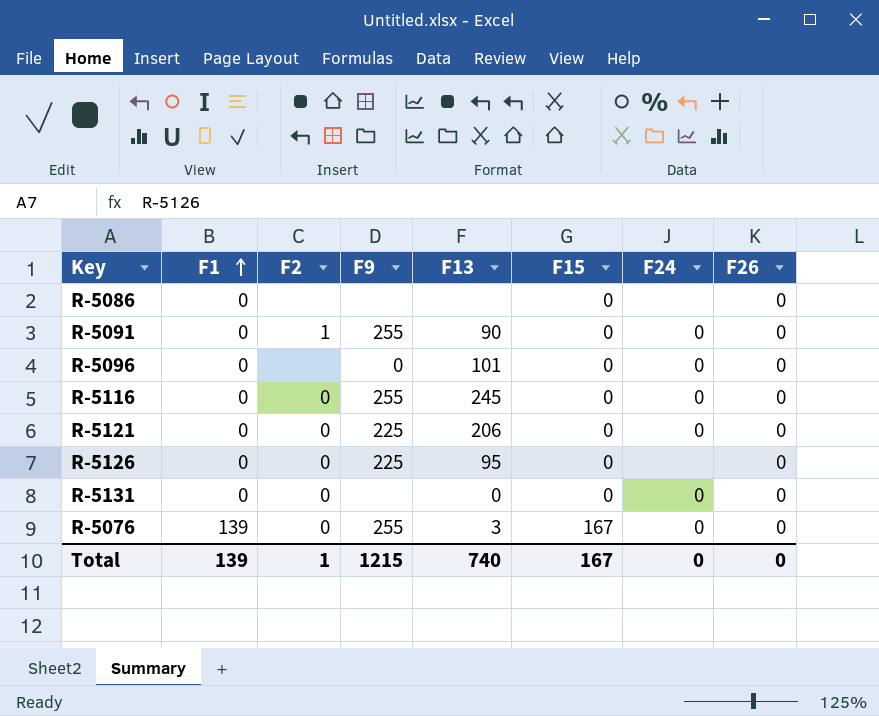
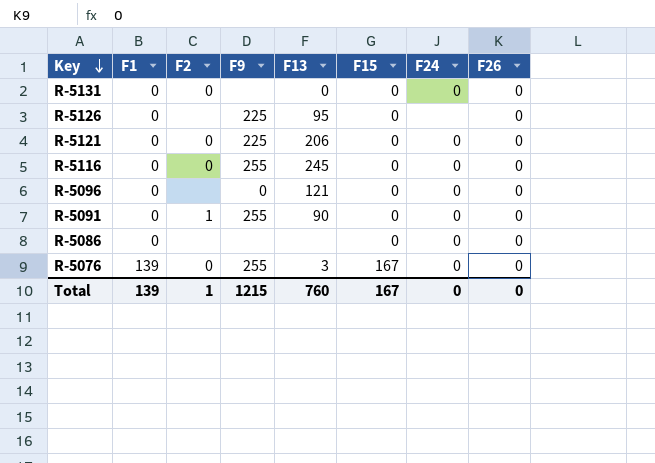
row order: F1 ascending -> Key descending
R-5126 | F2: 0 -> none
R-5096 | F13: 101 -> 121
R-5086 | F24: none -> 0
Total | F13: 740 -> 760

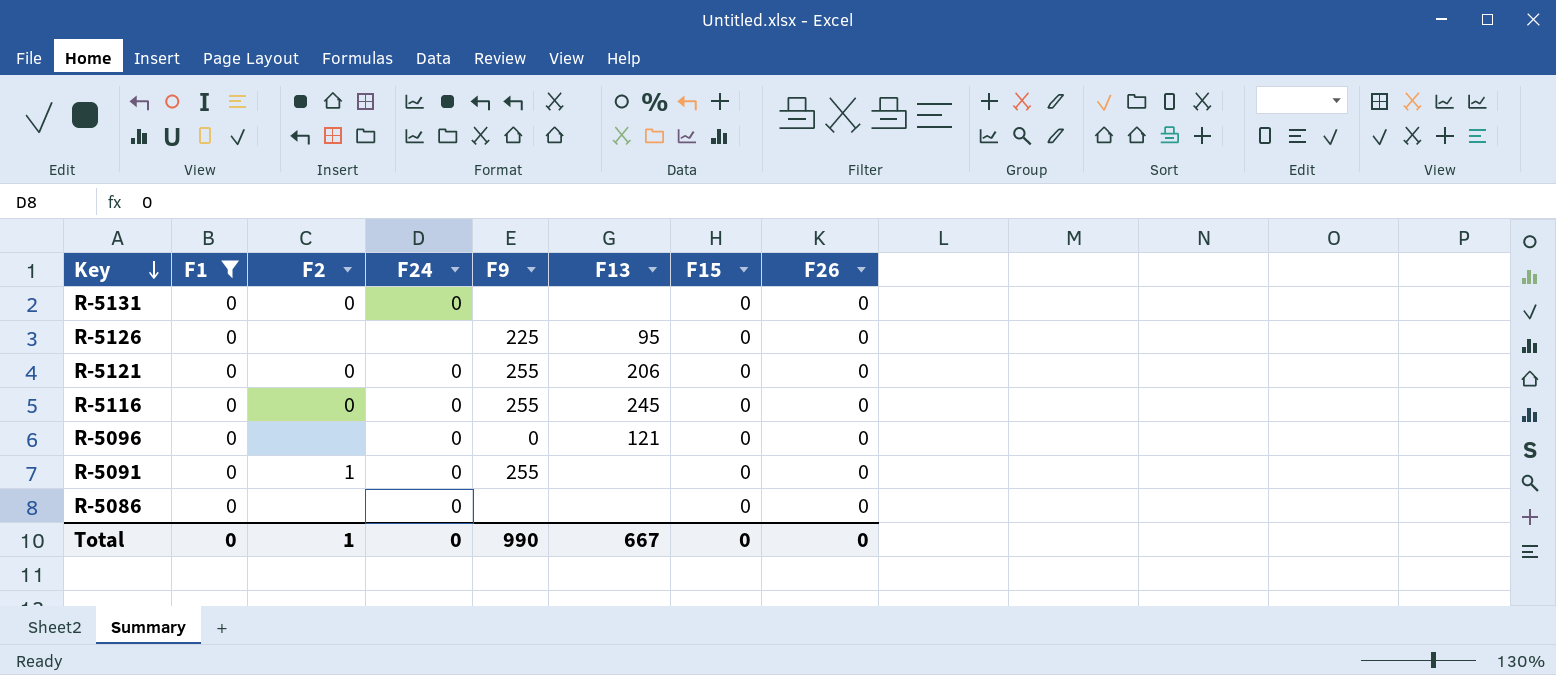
filter: none -> F1 = 0
column F24 | position: 7 -> 4
R-5131 | F13: 0 -> none
R-5121 | F9: 225 -> 255
R-5091 | F13: 90 -> none
Total | F1: 139 -> 0
Total | F9: 1215 -> 990
Total | F13: 760 -> 667
Total | F15: 167 -> 0

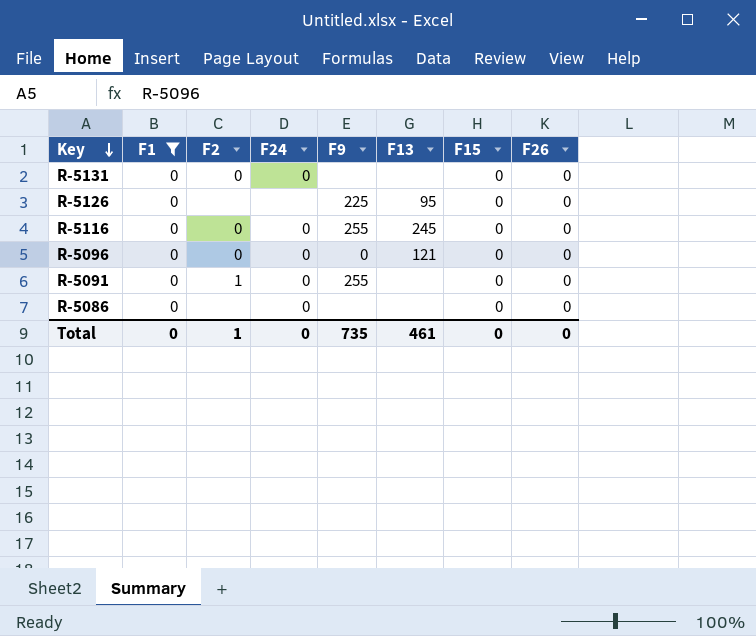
row R-5121: 0 | 0 | 0 | 255 | 206 | 0 | 0 -> none
R-5096 | F2: none -> 0
Total | F9: 990 -> 735
Total | F13: 667 -> 461

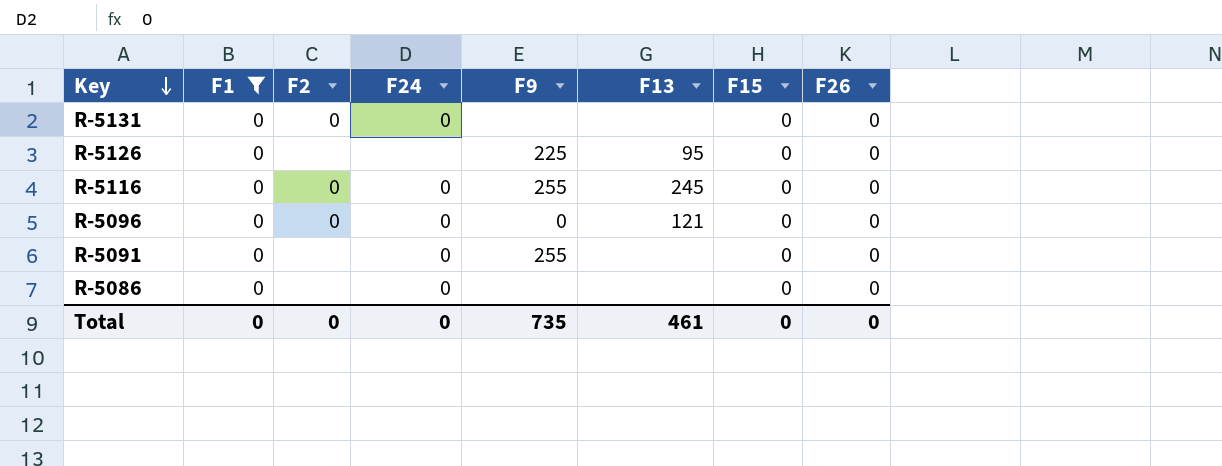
R-5091 | F2: 1 -> none
Total | F2: 1 -> 0

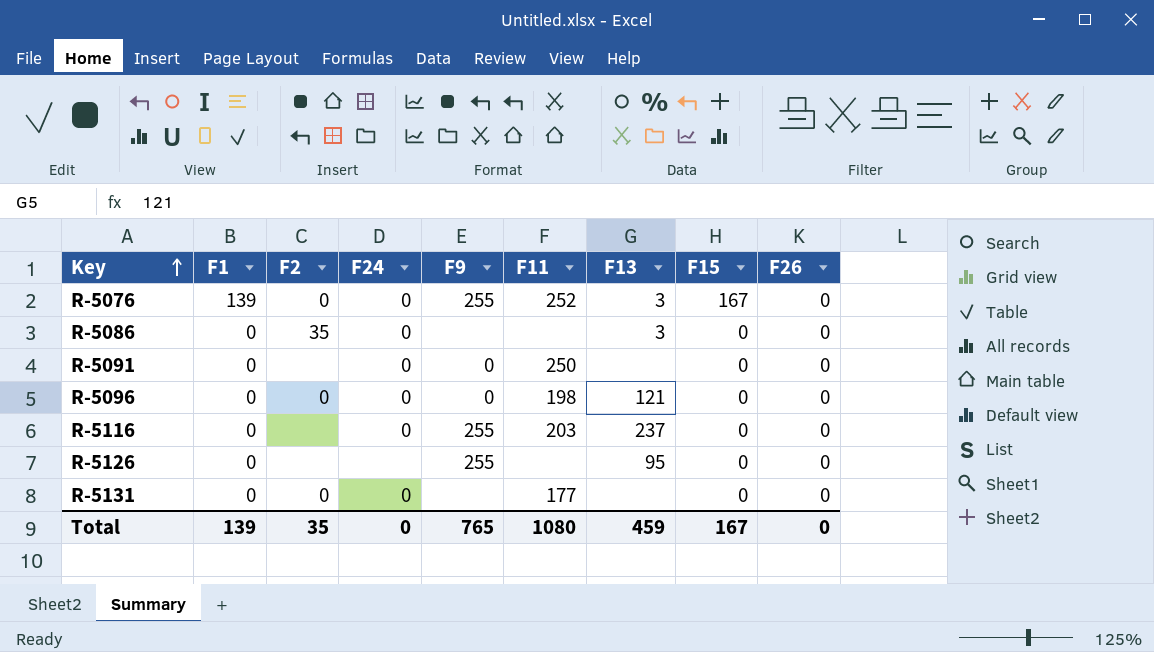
filter: F1 = 0 -> none
row order: Key descending -> Key ascending
column F11 | position: none -> 6
R-5086 | F2: none -> 35
R-5086 | F13: none -> 3
R-5091 | F9: 255 -> 0
R-5116 | F2: 0 -> none
R-5116 | F13: 245 -> 237
R-5126 | F9: 225 -> 255
Total | F1: 0 -> 139
Total | F2: 0 -> 35
Total | F9: 735 -> 765
Total | F13: 461 -> 459
Total | F15: 0 -> 167

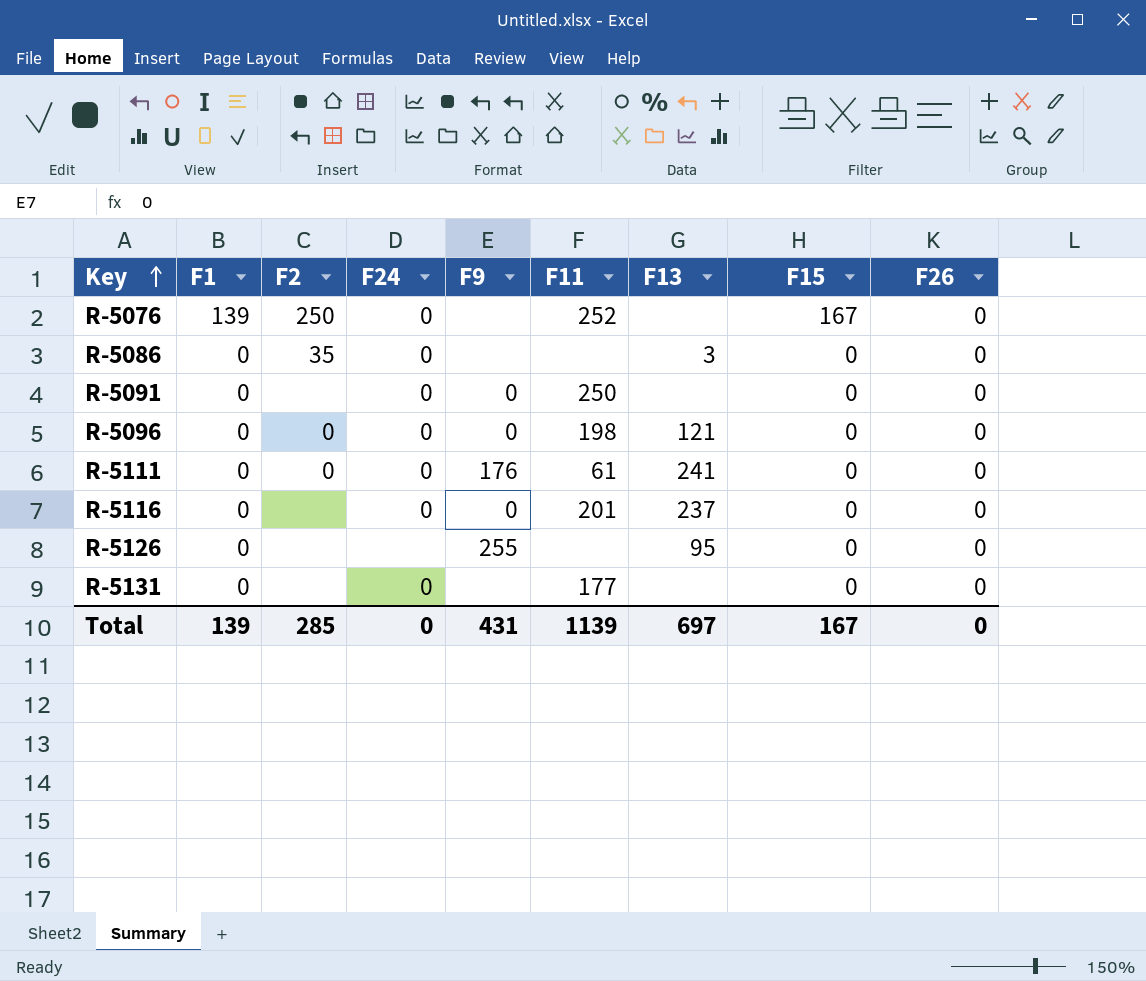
R-5076 | F2: 0 -> 250
R-5076 | F9: 255 -> none
R-5076 | F13: 3 -> none
row R-5111: none -> 0 | 0 | 0 | 176 | 61 | 241 | 0 | 0
R-5116 | F9: 255 -> 0
R-5116 | F11: 203 -> 201
R-5131 | F2: 0 -> none
Total | F2: 35 -> 285
Total | F9: 765 -> 431
Total | F11: 1080 -> 1139
Total | F13: 459 -> 697

